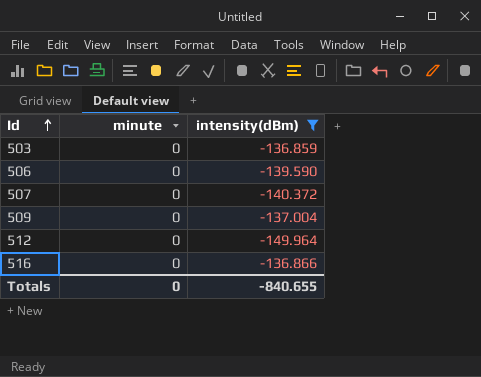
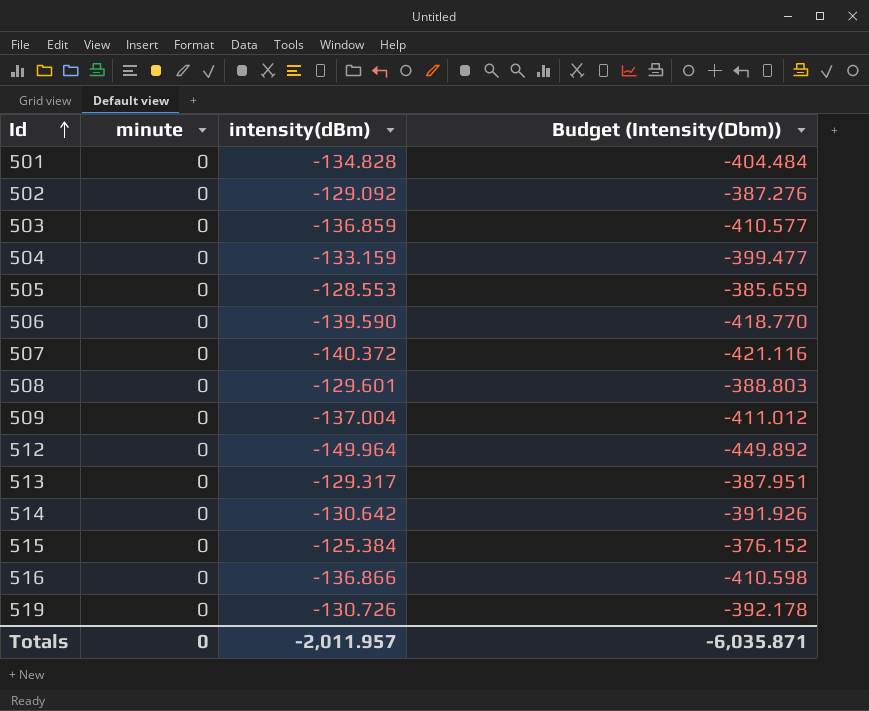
filter: intensity(dBm) <= -136.859 -> none
column Budget (Intensity(Dbm)) | formula: none -> [intensity(dBm)] * 3
Totals | intensity(dBm): -840.655 -> -2,011.957

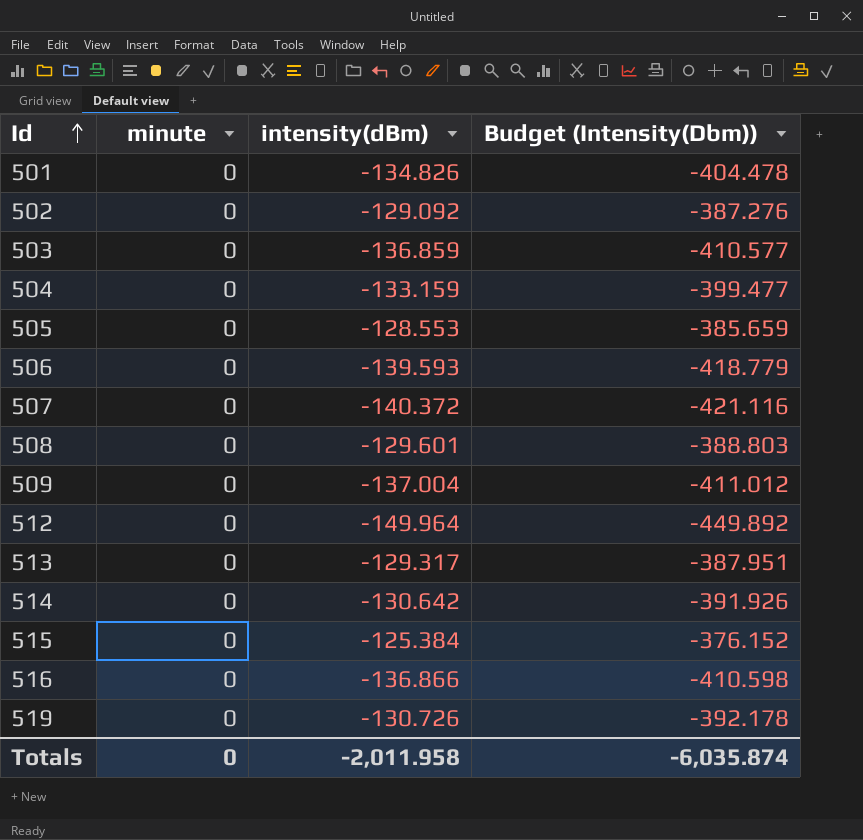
501 | intensity(dBm): -134.828 -> -134.826
501 | Budget (Intensity(Dbm)): -404.484 -> -404.478
506 | intensity(dBm): -139.590 -> -139.593
506 | Budget (Intensity(Dbm)): -418.770 -> -418.779
Totals | intensity(dBm): -2,011.957 -> -2,011.958
Totals | Budget (Intensity(Dbm)): -6,035.871 -> -6,035.874

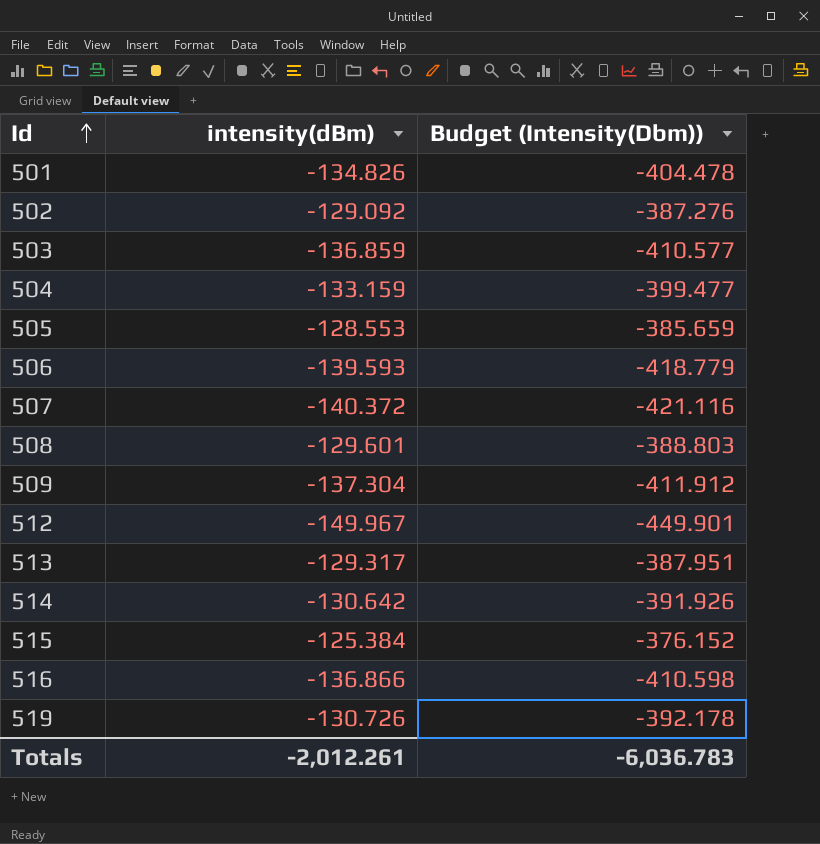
column minute | position: 2 -> none
509 | intensity(dBm): -137.004 -> -137.304
509 | Budget (Intensity(Dbm)): -411.012 -> -411.912
512 | intensity(dBm): -149.964 -> -149.967
512 | Budget (Intensity(Dbm)): -449.892 -> -449.901
Totals | intensity(dBm): -2,011.958 -> -2,012.261
Totals | Budget (Intensity(Dbm)): -6,035.874 -> -6,036.783

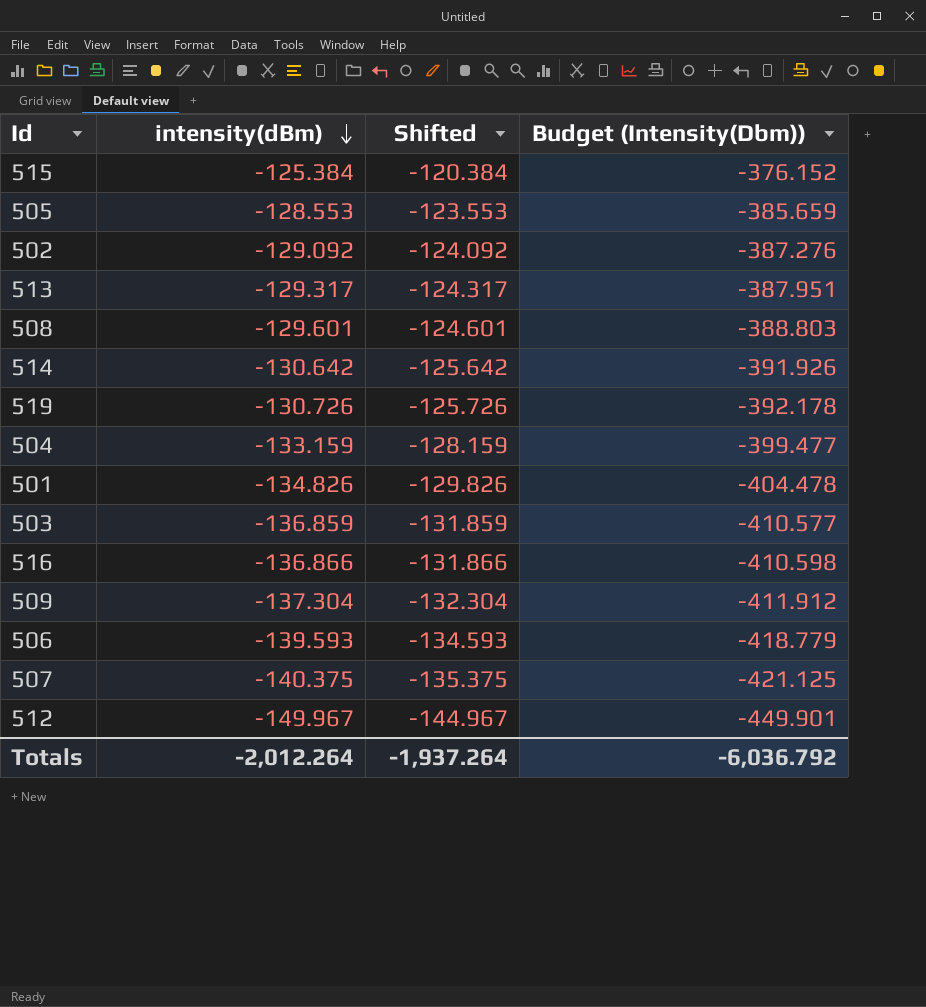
row order: Id ascending -> intensity(dBm) descending
column Shifted | formula: none -> [intensity(dBm)] + 5
507 | intensity(dBm): -140.372 -> -140.375
507 | Budget (Intensity(Dbm)): -421.116 -> -421.125
Totals | intensity(dBm): -2,012.261 -> -2,012.264
Totals | Budget (Intensity(Dbm)): -6,036.783 -> -6,036.792

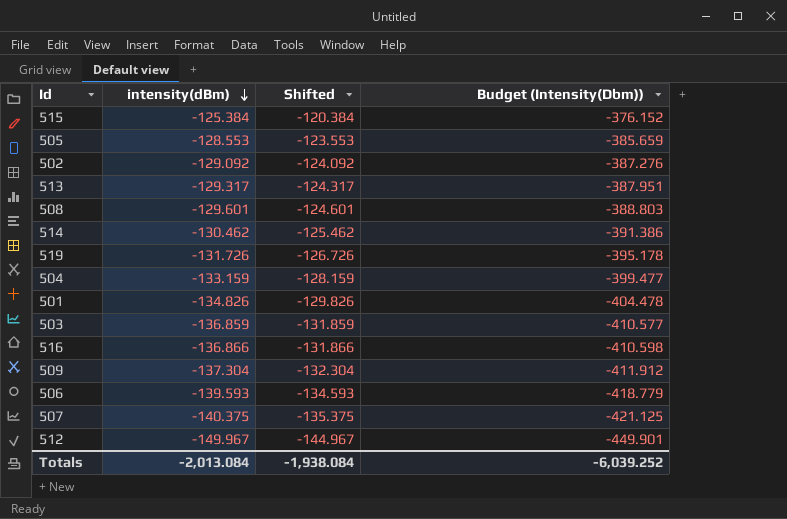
514 | intensity(dBm): -130.642 -> -130.462
514 | Shifted: -125.642 -> -125.462
514 | Budget (Intensity(Dbm)): -391.926 -> -391.386
519 | intensity(dBm): -130.726 -> -131.726
519 | Shifted: -125.726 -> -126.726
519 | Budget (Intensity(Dbm)): -392.178 -> -395.178
Totals | intensity(dBm): -2,012.264 -> -2,013.084
Totals | Shifted: -1,937.264 -> -1,938.084
Totals | Budget (Intensity(Dbm)): -6,036.792 -> -6,039.252

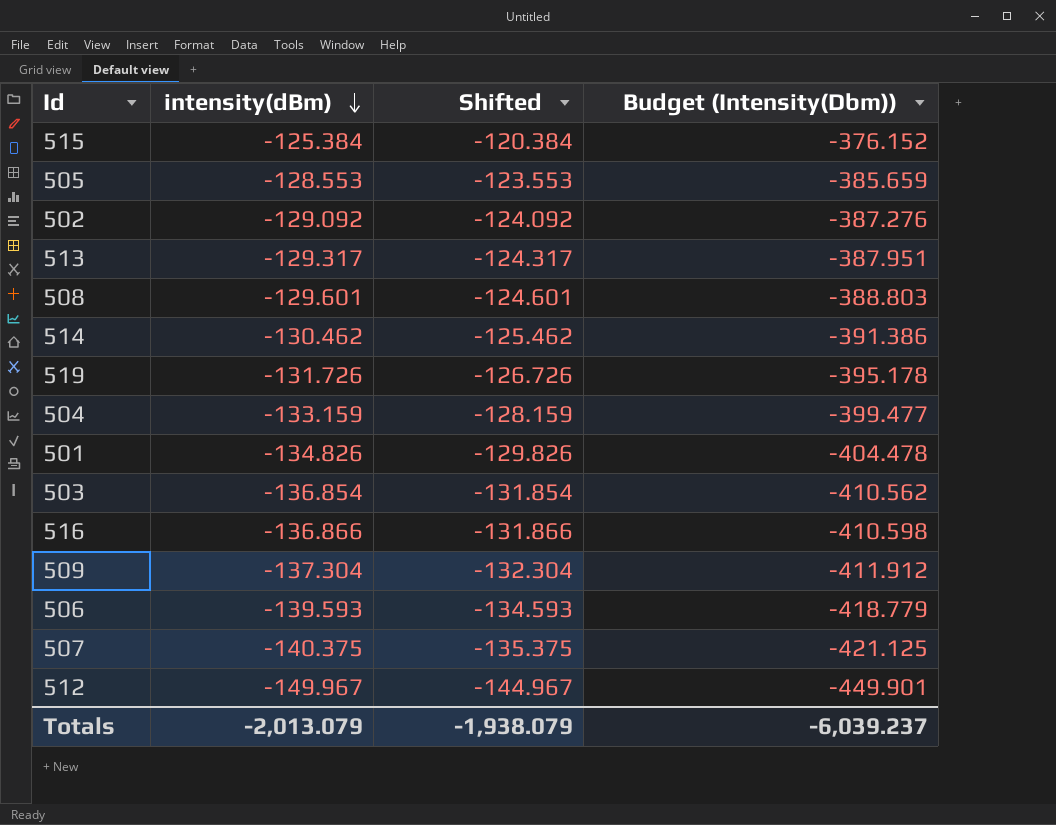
503 | intensity(dBm): -136.859 -> -136.854
503 | Shifted: -131.859 -> -131.854
503 | Budget (Intensity(Dbm)): -410.577 -> -410.562
Totals | intensity(dBm): -2,013.084 -> -2,013.079
Totals | Shifted: -1,938.084 -> -1,938.079
Totals | Budget (Intensity(Dbm)): -6,039.252 -> -6,039.237

